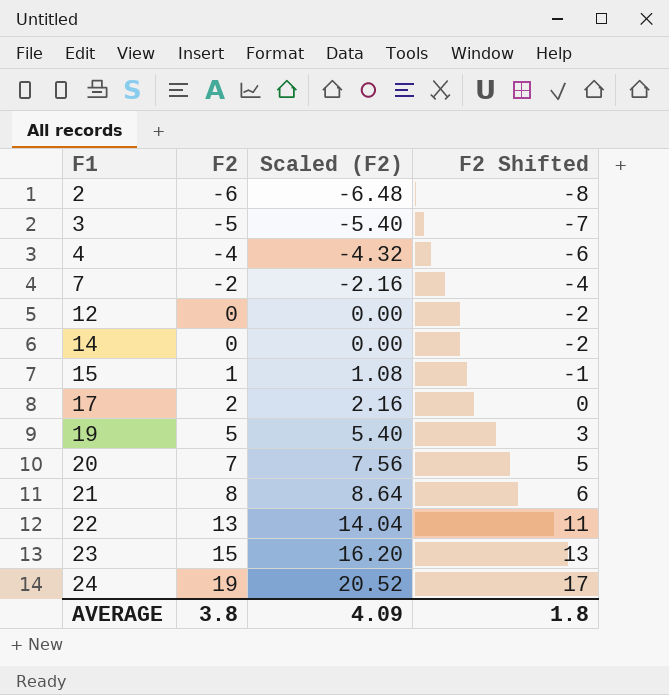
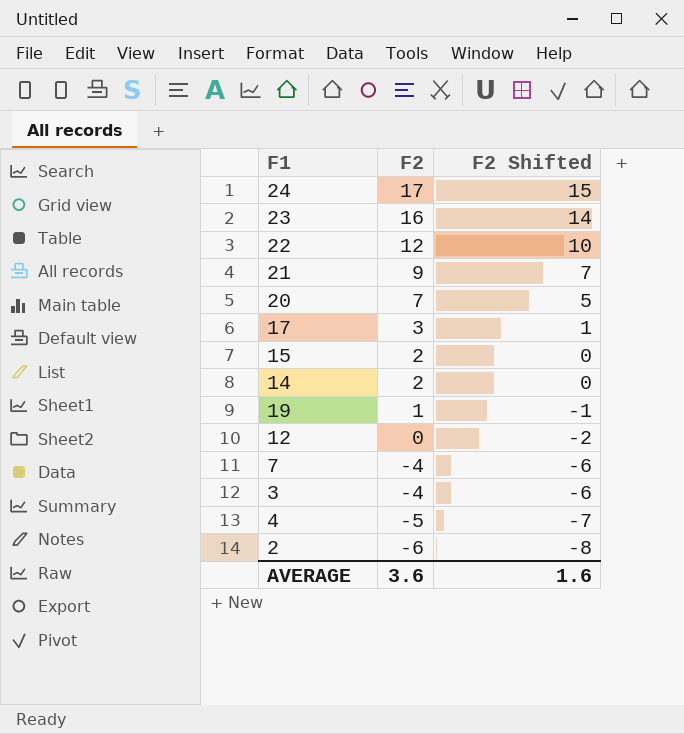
row order: F1 ascending -> F2 descending
column Scaled (F2) | formula: [F2] * 1.08 -> none
24 | F2: 19 -> 17
24 | F2 Shifted: 17 -> 15
23 | F2: 15 -> 16
23 | F2 Shifted: 13 -> 14
22 | F2: 13 -> 12
22 | F2 Shifted: 11 -> 10
21 | F2: 8 -> 9
21 | F2 Shifted: 6 -> 7
17 | F2: 2 -> 3
17 | F2 Shifted: 0 -> 1
15 | F2: 1 -> 2
15 | F2 Shifted: -1 -> 0
14 | F2: 0 -> 2
14 | F2 Shifted: -2 -> 0
19 | F2: 5 -> 1
19 | F2 Shifted: 3 -> -1
7 | F2: -2 -> -4
7 | F2 Shifted: -4 -> -6
3 | F2: -5 -> -4
3 | F2 Shifted: -7 -> -6
4 | F2: -4 -> -5
4 | F2 Shifted: -6 -> -7
AVERAGE | F2: 3.8 -> 3.6
AVERAGE | F2 Shifted: 1.8 -> 1.6

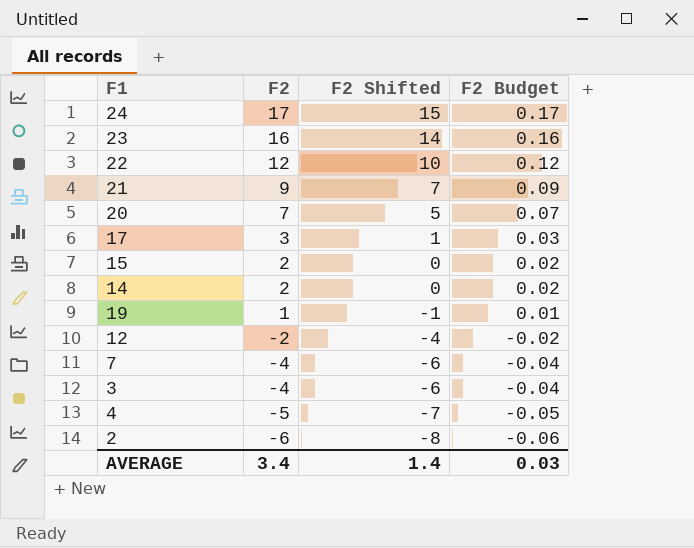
column F2 Budget | formula: none -> [F2] * 0.01
12 | F2: 0 -> -2
12 | F2 Shifted: -2 -> -4
AVERAGE | F2: 3.6 -> 3.4
AVERAGE | F2 Shifted: 1.6 -> 1.4

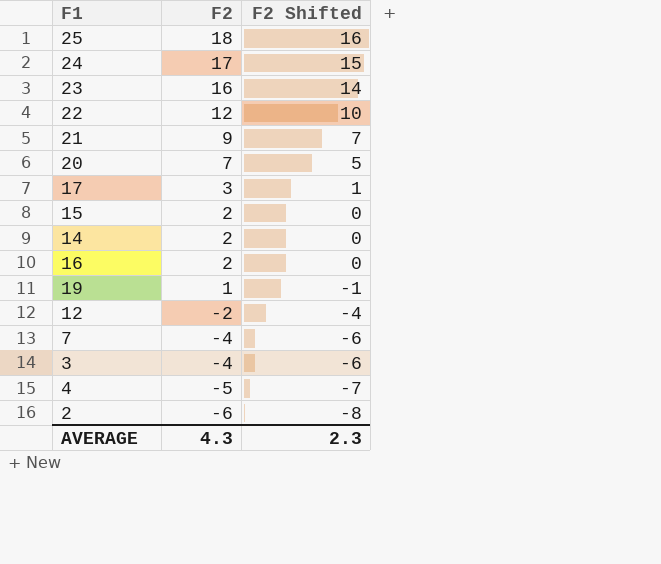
column F2 Budget | formula: [F2] * 0.01 -> none
row 25: none -> 18 | 16
row 16: none -> 2 | 0
AVERAGE | F2: 3.4 -> 4.3
AVERAGE | F2 Shifted: 1.4 -> 2.3

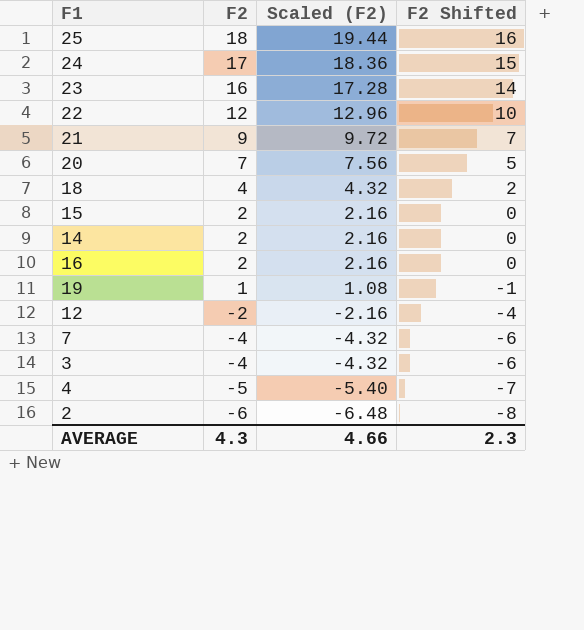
column Scaled (F2) | formula: none -> [F2] * 1.08
row 17: 3 | 1 -> none
row 18: none -> 4 | 4.32 | 2

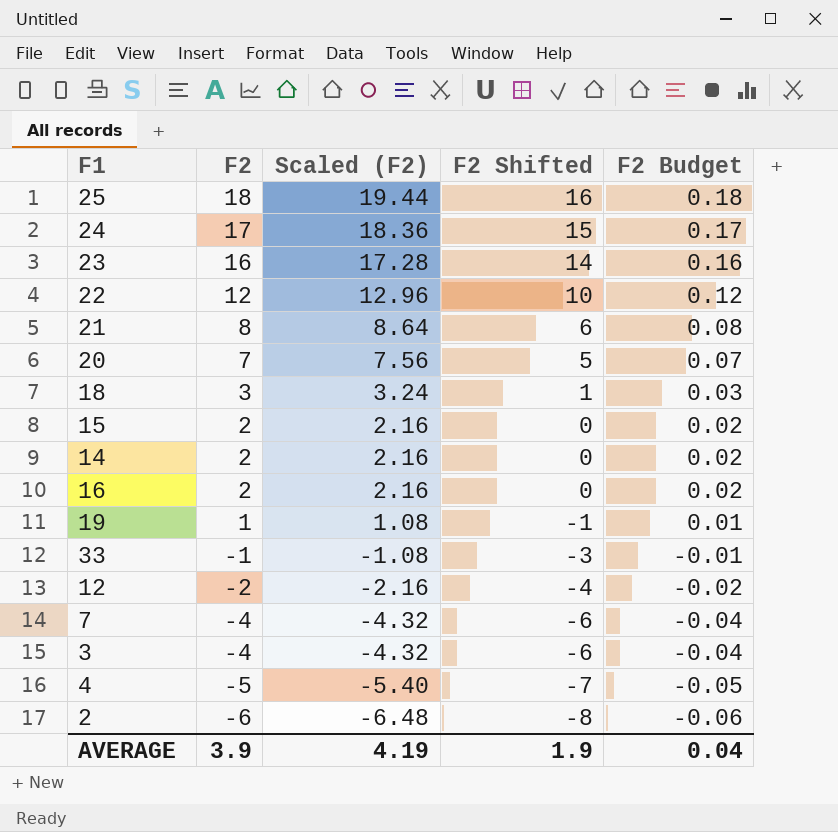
column F2 Budget | formula: none -> [F2] * 0.01
21 | F2: 9 -> 8
21 | Scaled (F2): 9.72 -> 8.64
21 | F2 Shifted: 7 -> 6
18 | F2: 4 -> 3
18 | Scaled (F2): 4.32 -> 3.24
18 | F2 Shifted: 2 -> 1
row 33: none -> -1 | -1.08 | -3 | -0.01
AVERAGE | F2: 4.3 -> 3.9
AVERAGE | Scaled (F2): 4.66 -> 4.19
AVERAGE | F2 Shifted: 2.3 -> 1.9

